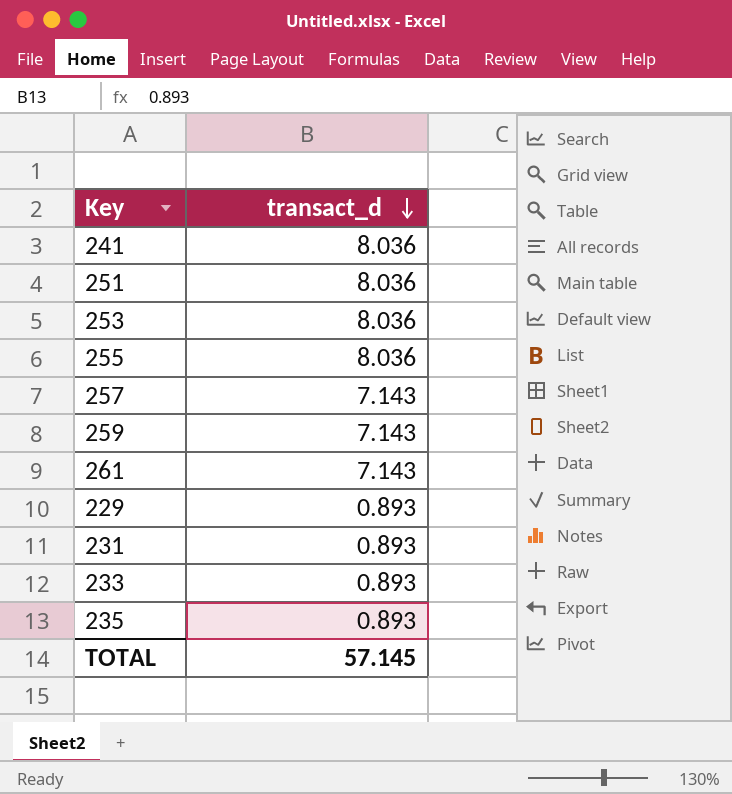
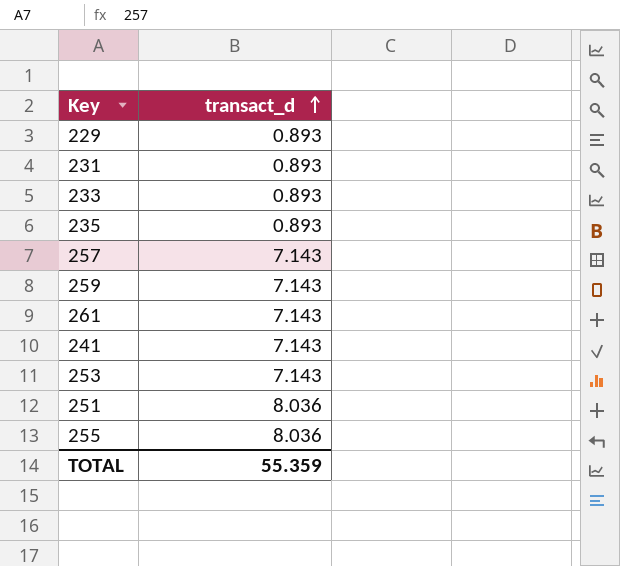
row order: transact_d descending -> transact_d ascending
241 | transact_d: 8.036 -> 7.143
253 | transact_d: 8.036 -> 7.143
TOTAL | transact_d: 57.145 -> 55.359

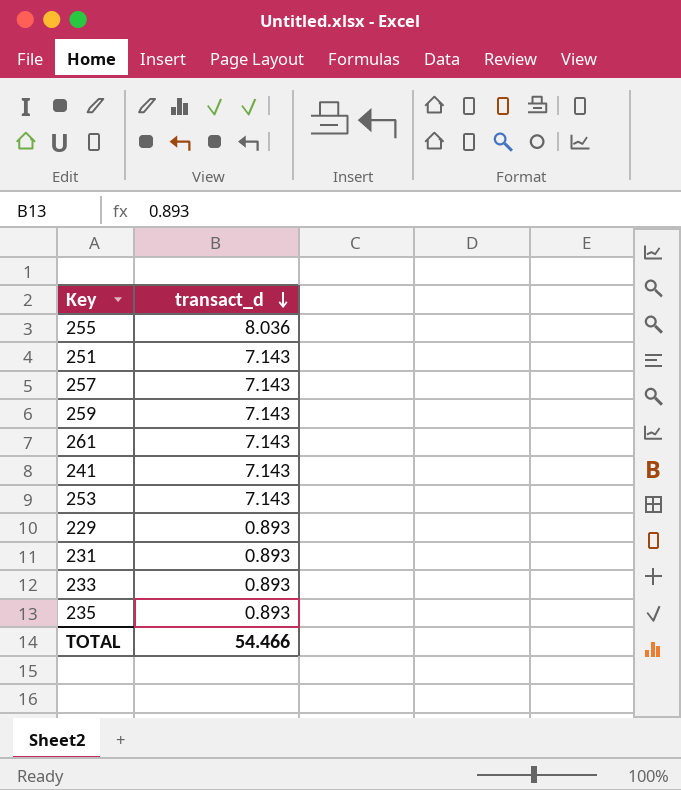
row order: transact_d ascending -> transact_d descending
251 | transact_d: 8.036 -> 7.143
TOTAL | transact_d: 55.359 -> 54.466

